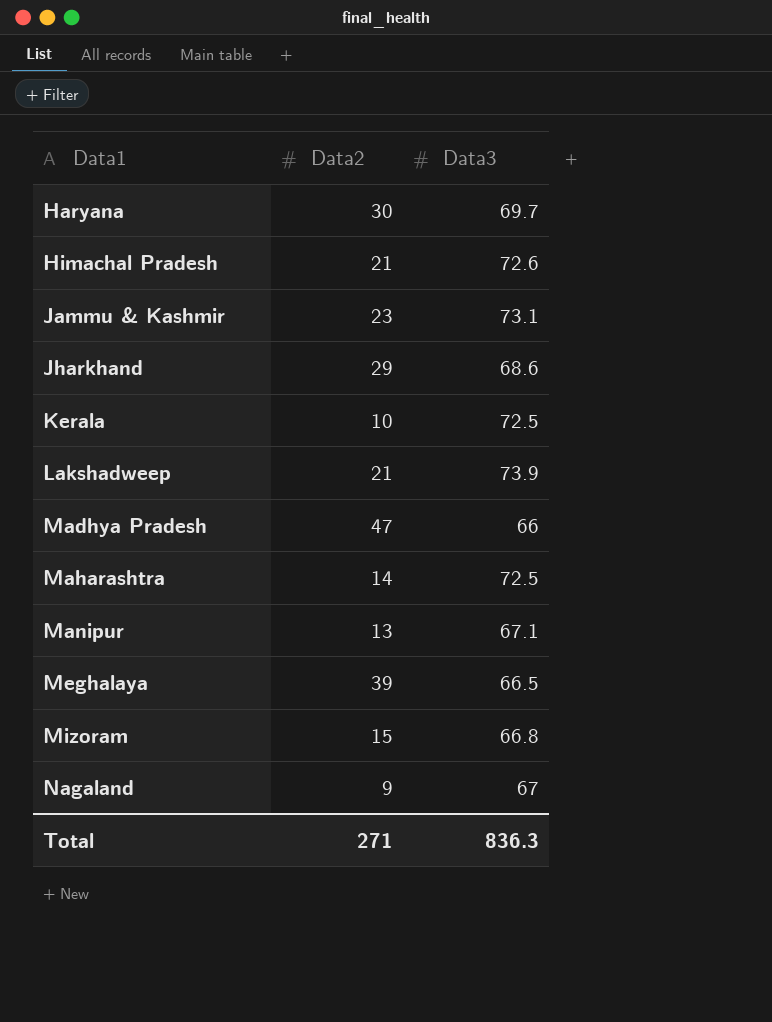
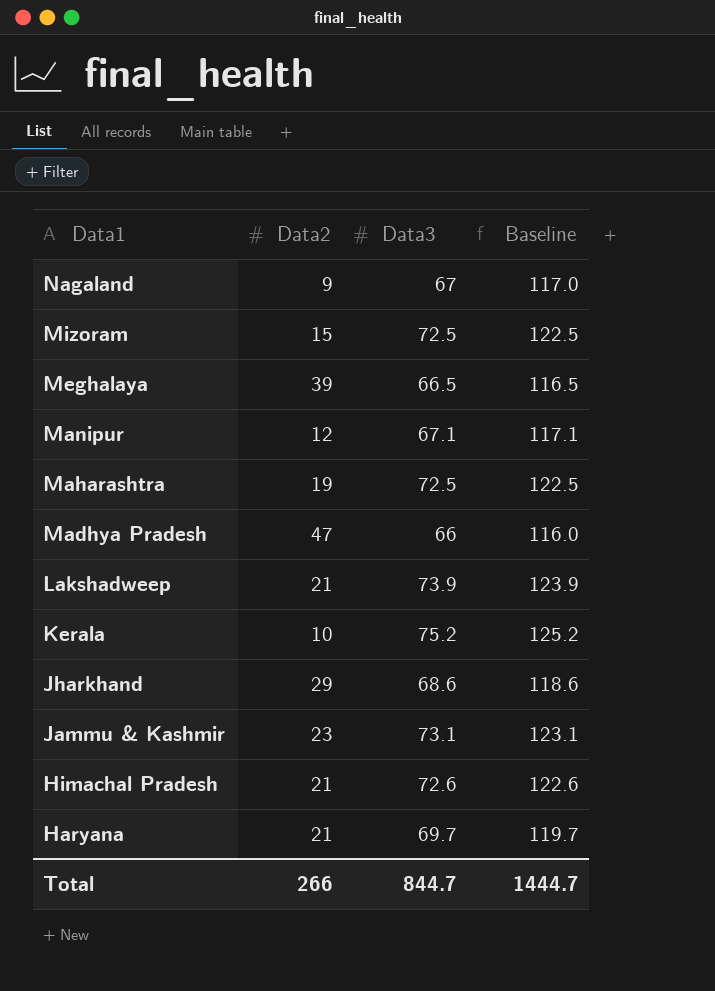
row order: Data1 ascending -> Data1 descending
column Baseline | formula: none -> [Data3] + 50
Mizoram | Data3: 66.8 -> 72.5
Manipur | Data2: 13 -> 12
Maharashtra | Data2: 14 -> 19
Kerala | Data3: 72.5 -> 75.2
Haryana | Data2: 30 -> 21
Total | Data2: 271 -> 266
Total | Data3: 836.3 -> 844.7

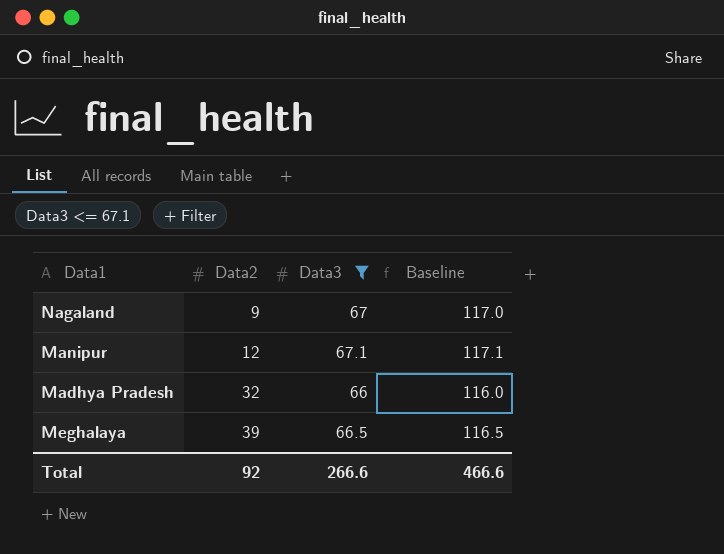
filter: none -> Data3 <= 67.1
row order: Data1 descending -> Data2 ascending
Madhya Pradesh | Data2: 47 -> 32
Total | Data2: 266 -> 92
Total | Data3: 844.7 -> 266.6
Total | Baseline: 1444.7 -> 466.6

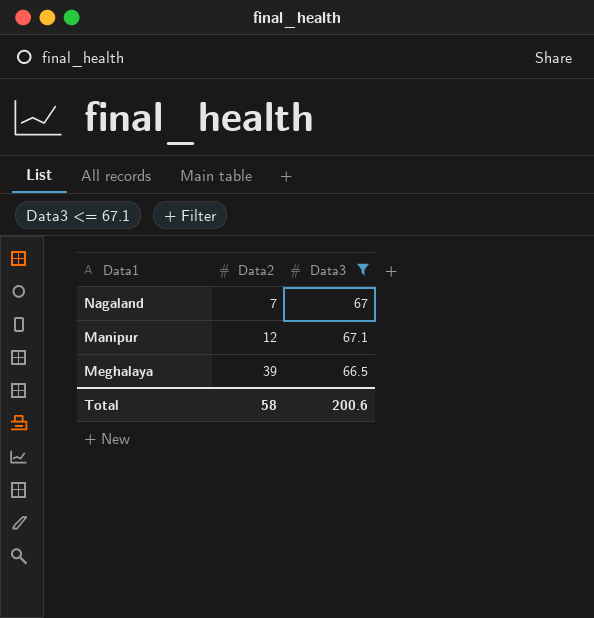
column Baseline | formula: [Data3] + 50 -> none
row Madhya Pradesh: 32 | 66 | 116.0 -> none
Nagaland | Data2: 9 -> 7
Total | Data2: 92 -> 58
Total | Data3: 266.6 -> 200.6

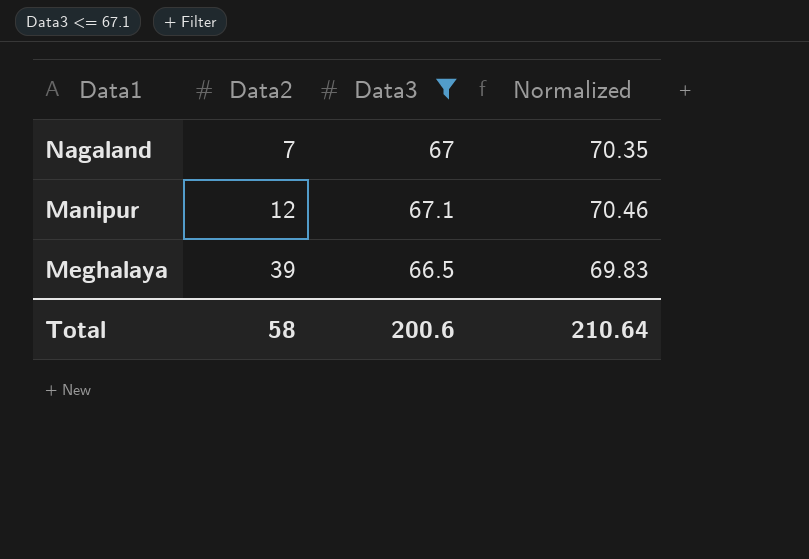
column Normalized | formula: none -> [Data3] * 1.05

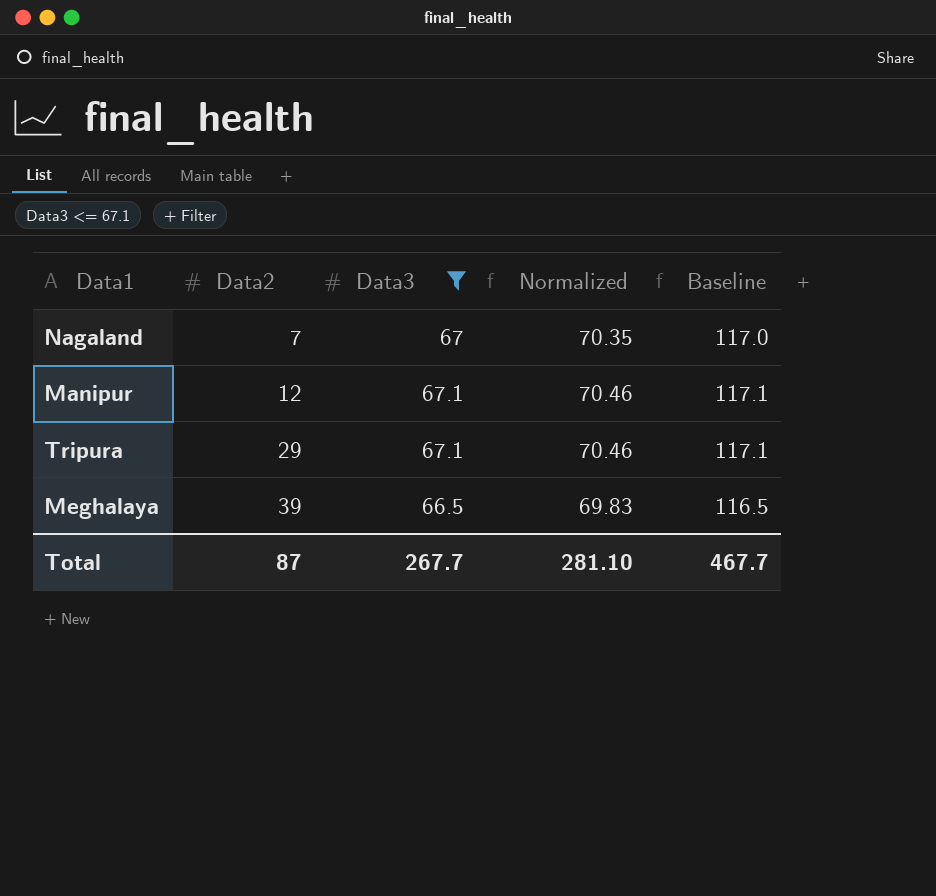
column Baseline | formula: none -> [Data3] + 50
row Tripura: none -> 29 | 67.1 | 70.46 | 117.1
Total | Data2: 58 -> 87
Total | Data3: 200.6 -> 267.7
Total | Normalized: 210.64 -> 281.10

